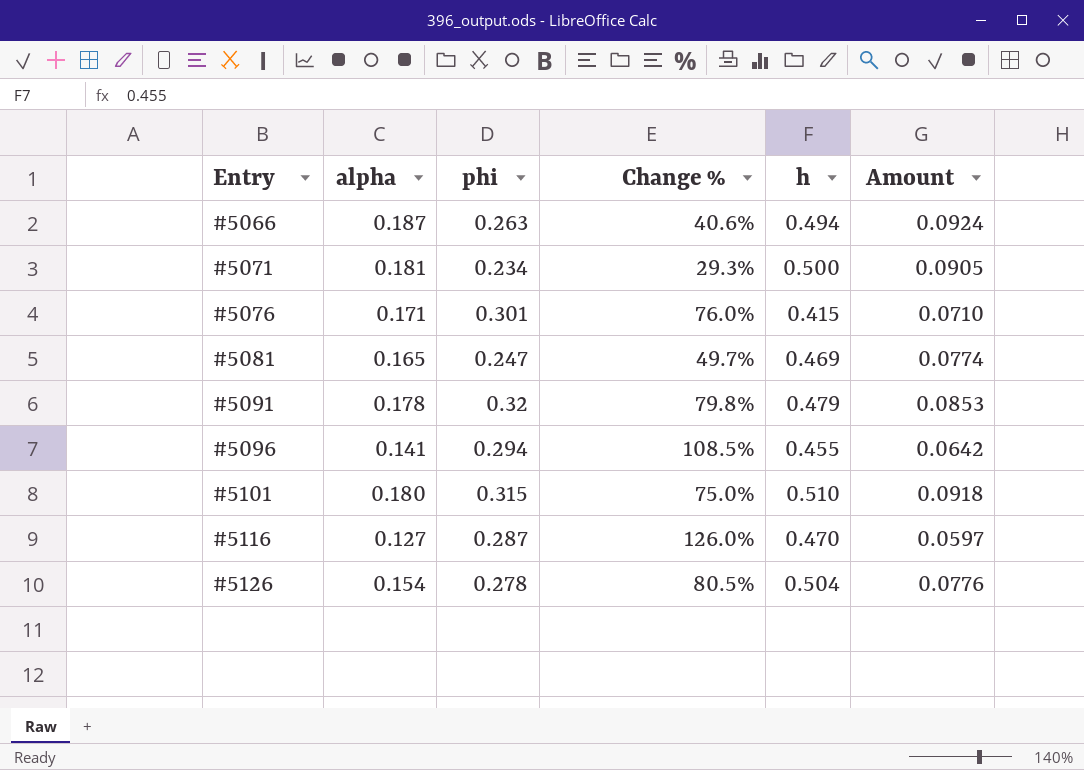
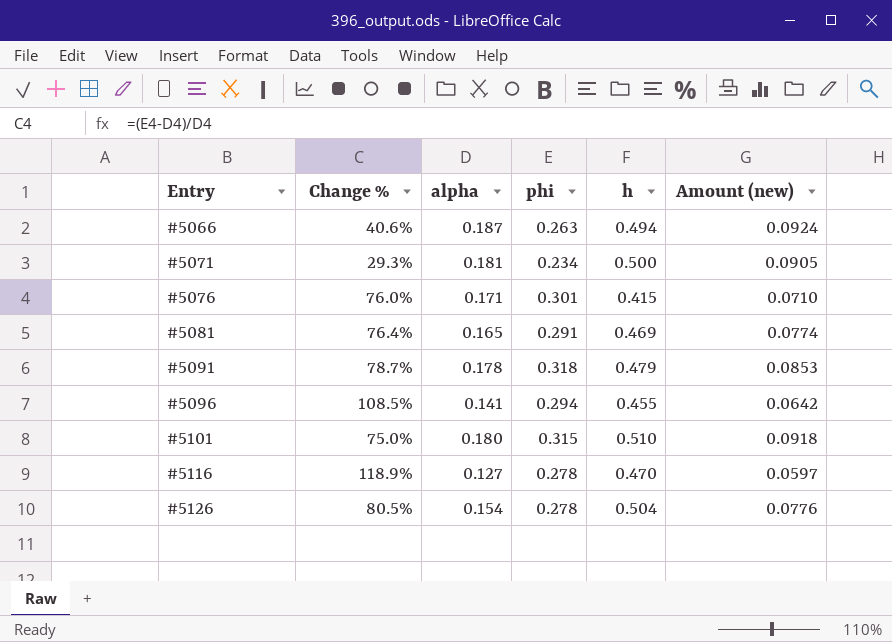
column Change % | position: 4 -> 2
column name: Amount -> Amount (new)
#5081 | Change %: 49.7% -> 76.4%
#5081 | phi: 0.247 -> 0.291
#5091 | Change %: 79.8% -> 78.7%
#5091 | phi: 0.32 -> 0.318
#5116 | Change %: 126.0% -> 118.9%
#5116 | phi: 0.287 -> 0.278

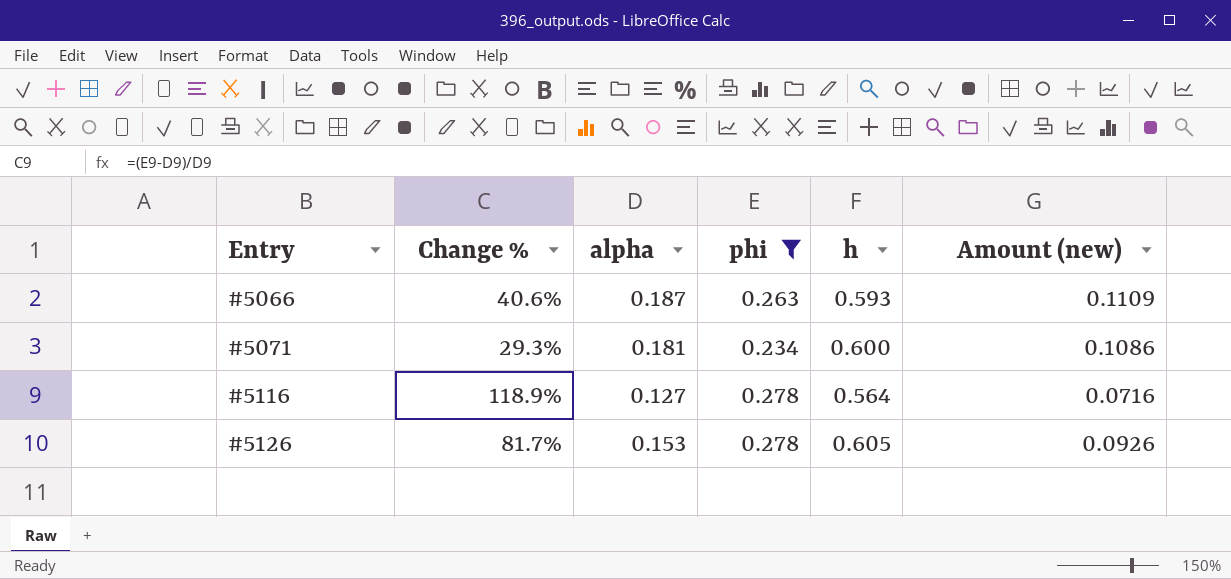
filter: none -> phi <= 0.278
#5066 | h: 0.494 -> 0.593
#5066 | Amount (new): 0.0924 -> 0.1109
#5071 | h: 0.500 -> 0.600
#5071 | Amount (new): 0.0905 -> 0.1086
#5116 | h: 0.470 -> 0.564
#5116 | Amount (new): 0.0597 -> 0.0716
#5126 | Change %: 80.5% -> 81.7%
#5126 | alpha: 0.154 -> 0.153
#5126 | h: 0.504 -> 0.605
#5126 | Amount (new): 0.0776 -> 0.0926

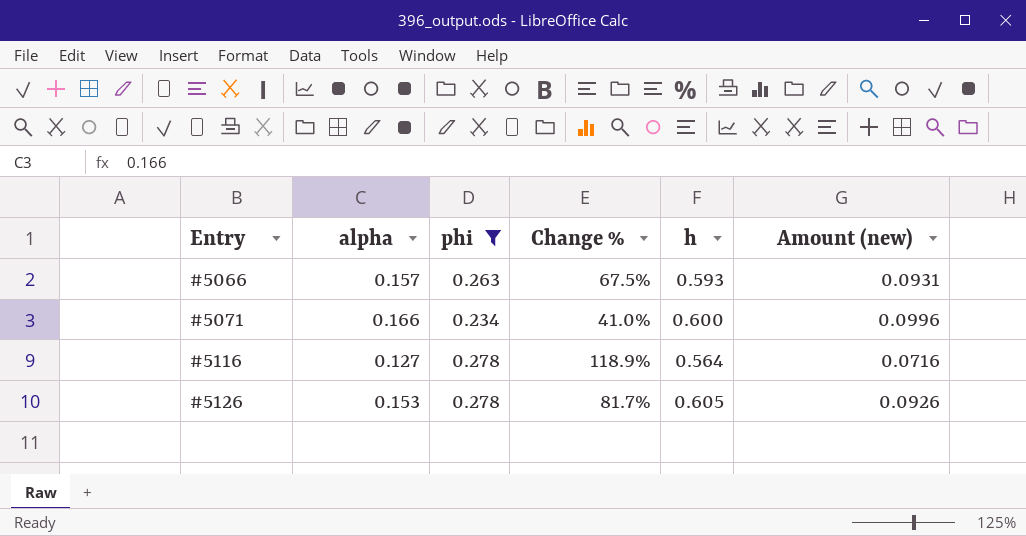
column Change % | position: 2 -> 4
#5066 | alpha: 0.187 -> 0.157
#5066 | Change %: 40.6% -> 67.5%
#5066 | Amount (new): 0.1109 -> 0.0931
#5071 | alpha: 0.181 -> 0.166
#5071 | Change %: 29.3% -> 41.0%
#5071 | Amount (new): 0.1086 -> 0.0996

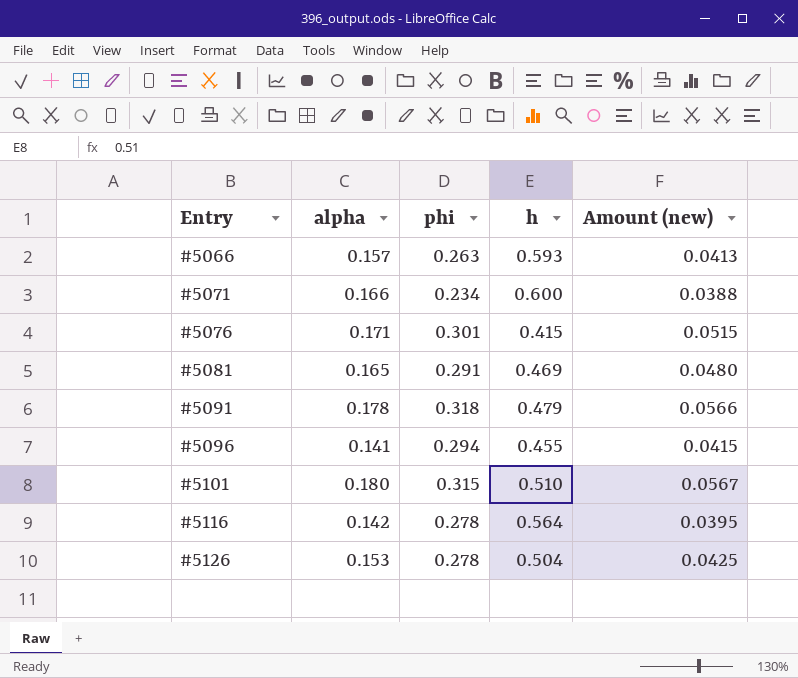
filter: phi <= 0.278 -> none
column Change % | formula: ([phi] - [alpha]) / [alpha] -> none
column Amount (new) | formula: [alpha] * [h] -> [alpha] * [phi]
#5116 | alpha: 0.127 -> 0.142
#5126 | h: 0.605 -> 0.504

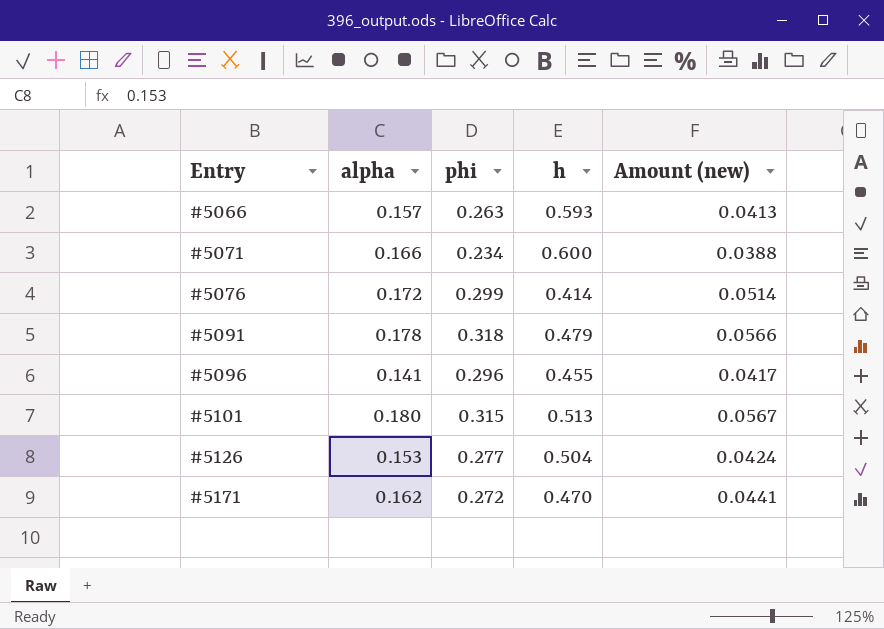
row #5081: 0.165 | 0.291 | 0.469 | 0.0480 -> none
row #5116: 0.142 | 0.278 | 0.564 | 0.0395 -> none
#5076 | alpha: 0.171 -> 0.172
#5076 | phi: 0.301 -> 0.299
#5076 | h: 0.415 -> 0.414
#5076 | Amount (new): 0.0515 -> 0.0514
#5096 | phi: 0.294 -> 0.296
#5096 | Amount (new): 0.0415 -> 0.0417
#5101 | h: 0.510 -> 0.513
#5126 | phi: 0.278 -> 0.277
#5126 | Amount (new): 0.0425 -> 0.0424
row #5171: none -> 0.162 | 0.272 | 0.470 | 0.0441

